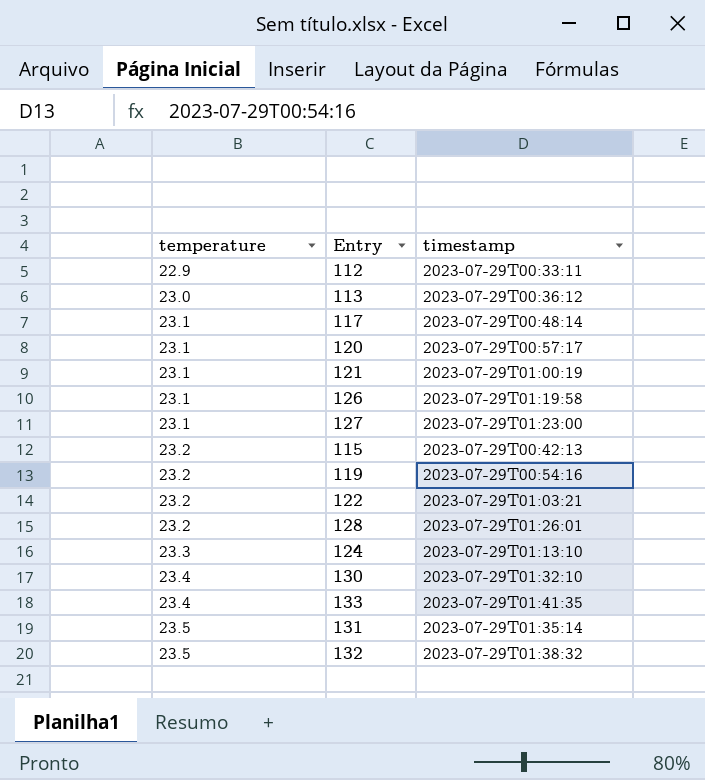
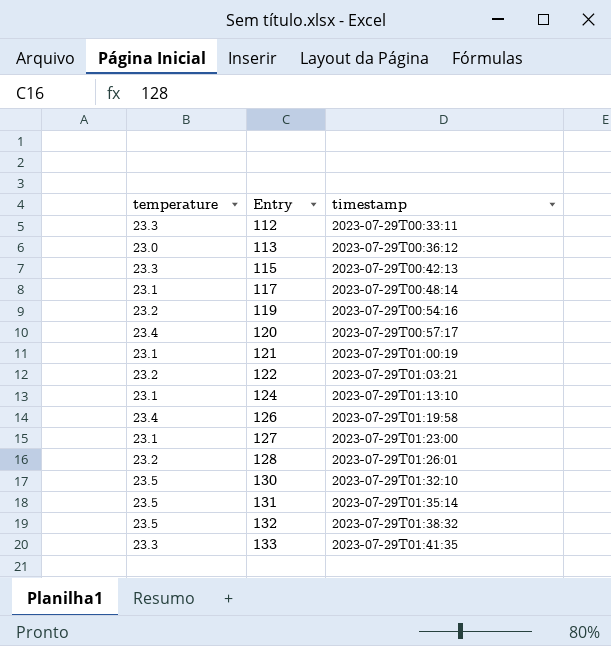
row order: temperature ascending -> Entry ascending
112 | temperature: 22.9 -> 23.3
115 | temperature: 23.2 -> 23.3
120 | temperature: 23.1 -> 23.4
124 | temperature: 23.3 -> 23.1
126 | temperature: 23.1 -> 23.4
130 | temperature: 23.4 -> 23.5
133 | temperature: 23.4 -> 23.3

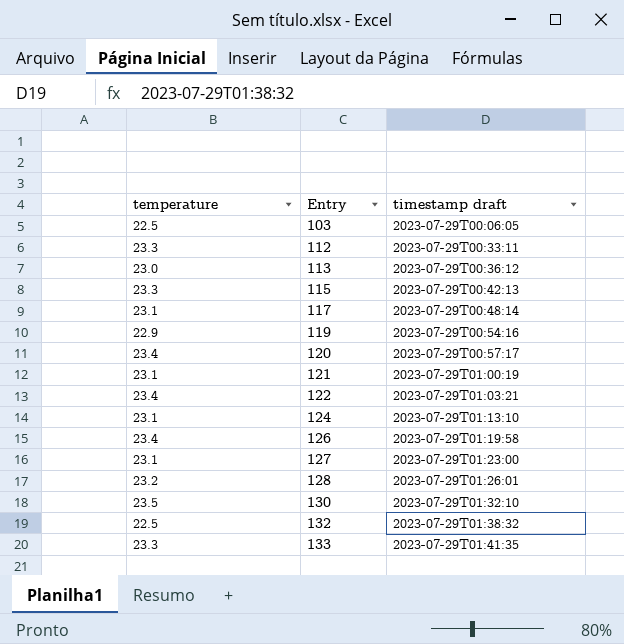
column name: timestamp -> timestamp draft
row 131: 23.5 | 2023-07-29T01:35:14 -> none
row 103: none -> 22.5 | 2023-07-29T00:06:05
119 | temperature: 23.2 -> 22.9
122 | temperature: 23.2 -> 23.4
132 | temperature: 23.5 -> 22.5

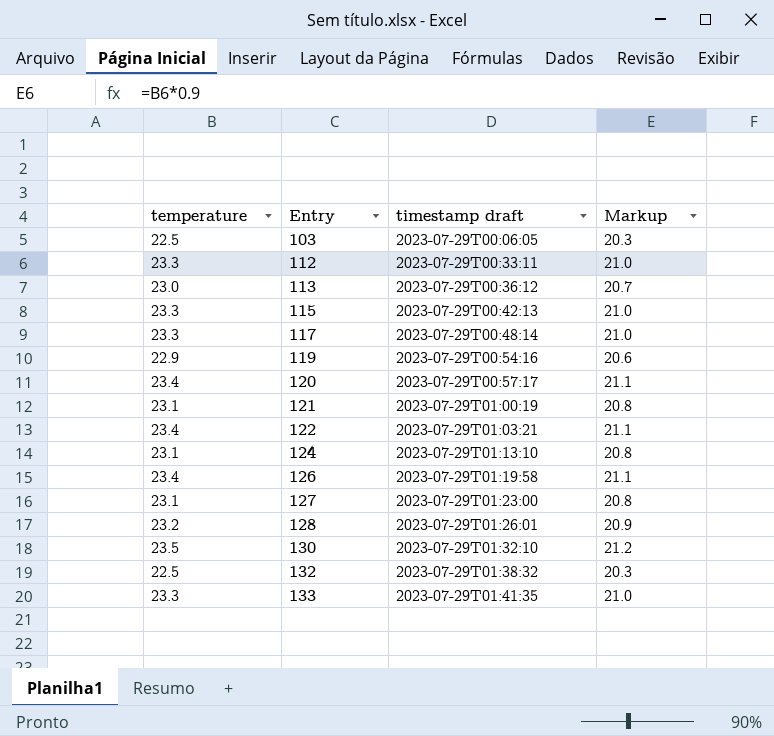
column Markup | formula: none -> [temperature] * 0.9
117 | temperature: 23.1 -> 23.3

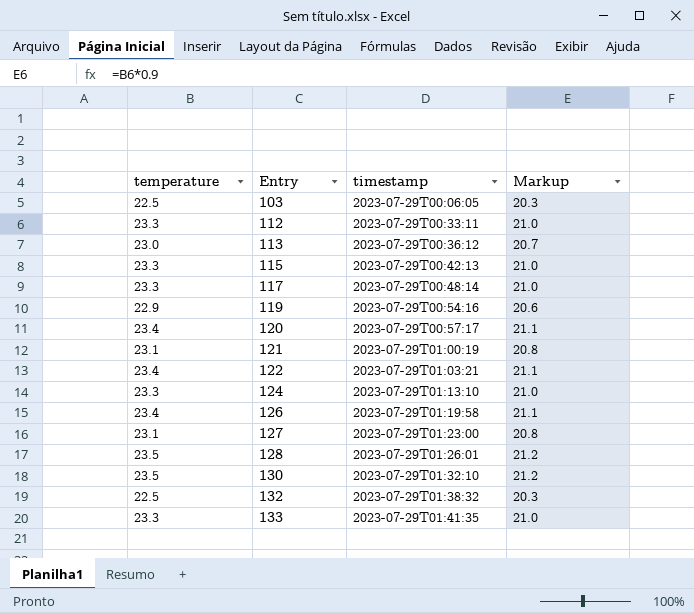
column name: timestamp draft -> timestamp
124 | temperature: 23.1 -> 23.3
124 | Markup: 20.8 -> 21.0
128 | temperature: 23.2 -> 23.5
128 | Markup: 20.9 -> 21.2

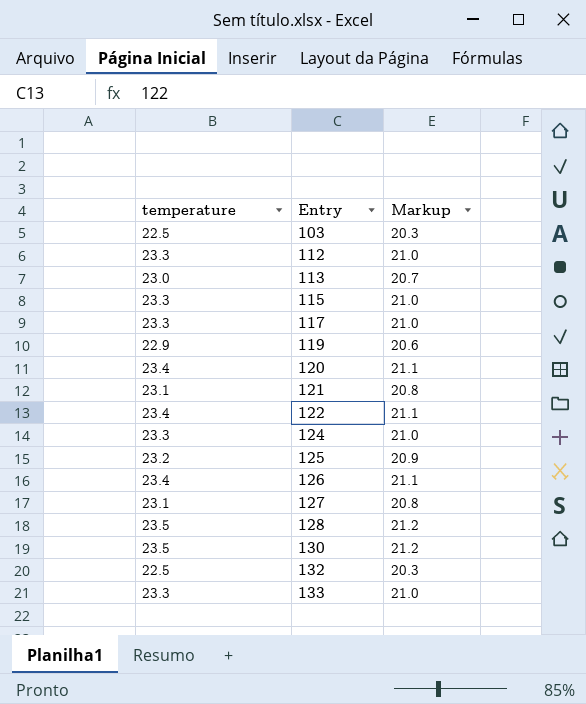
column timestamp | position: 3 -> none
row 125: none -> 23.2 | 20.9

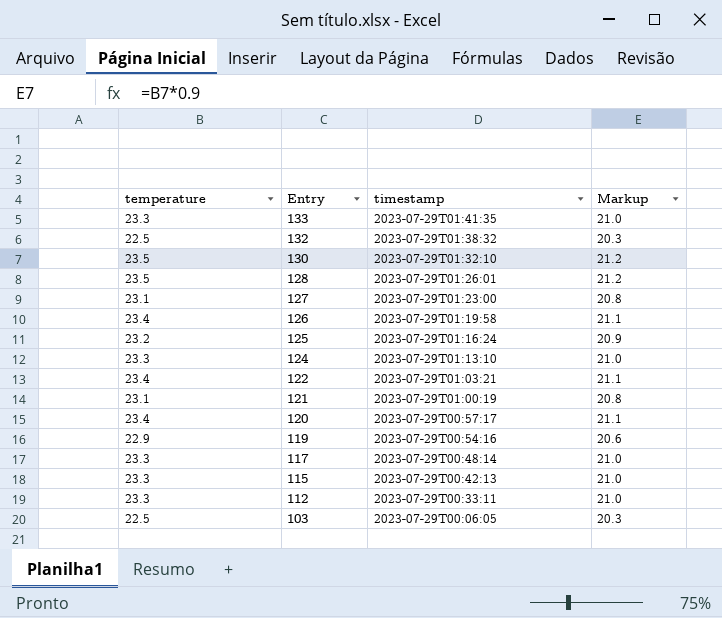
row order: Entry ascending -> Entry descending
column timestamp | position: none -> 3
row 113: 23.0 | 20.7 -> none

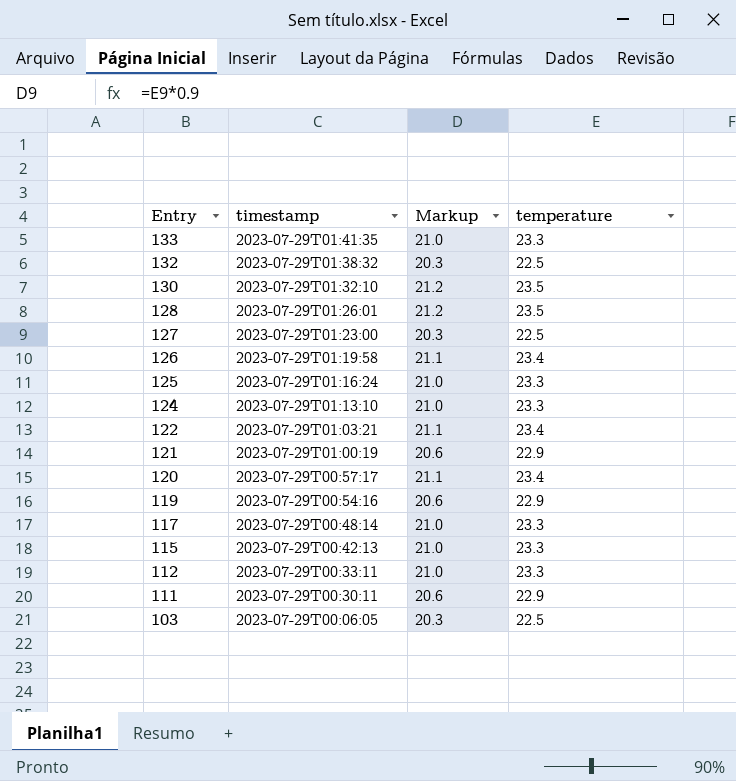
column temperature | position: 1 -> 4
127 | Markup: 20.8 -> 20.3
127 | temperature: 23.1 -> 22.5
125 | Markup: 20.9 -> 21.0
125 | temperature: 23.2 -> 23.3
121 | Markup: 20.8 -> 20.6
121 | temperature: 23.1 -> 22.9
row 111: none -> 2023-07-29T00:30:11 | 20.6 | 22.9

